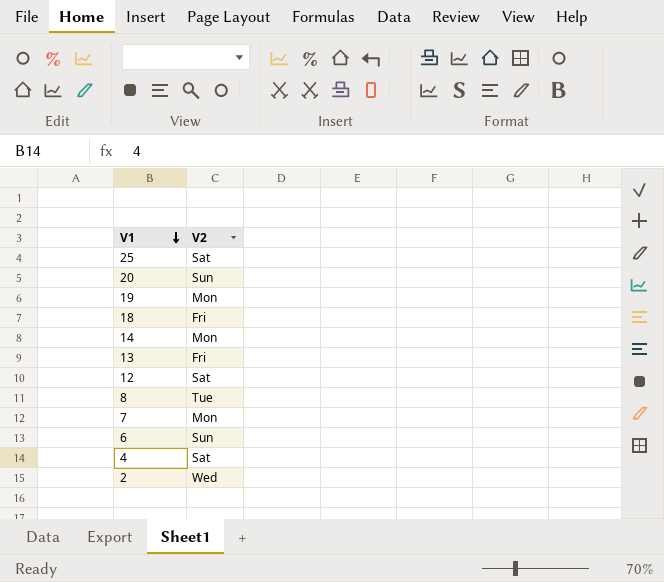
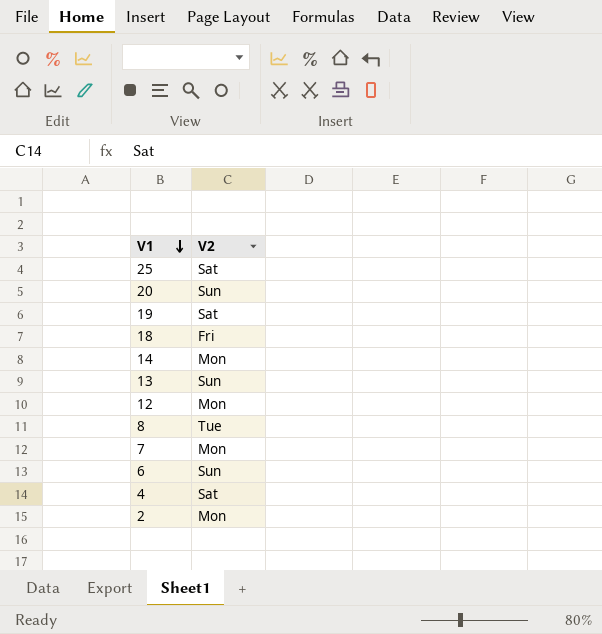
19 | V2: Mon -> Sat
13 | V2: Fri -> Sun
12 | V2: Sat -> Mon
2 | V2: Wed -> Mon

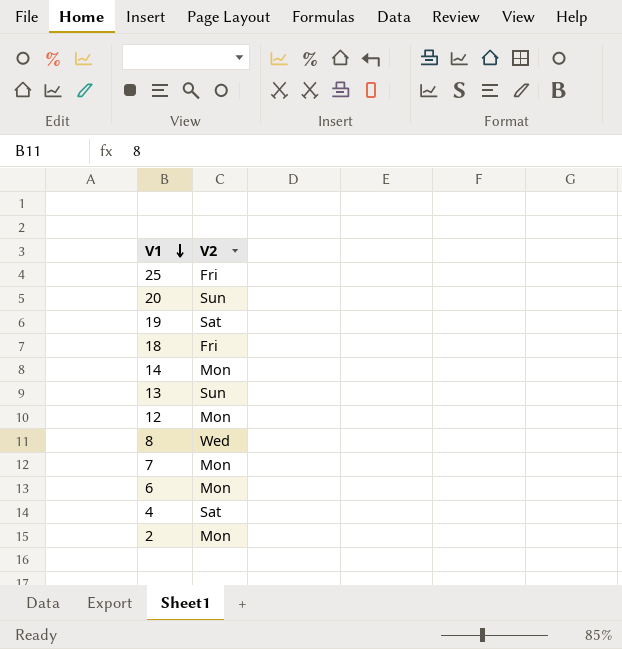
25 | V2: Sat -> Fri
8 | V2: Tue -> Wed
6 | V2: Sun -> Mon

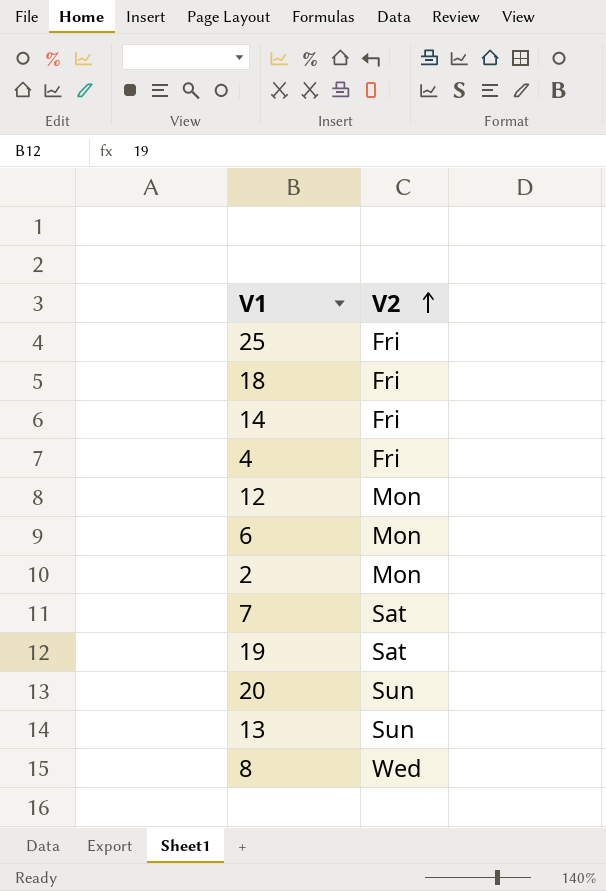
row order: V1 descending -> V2 ascending
14 | V2: Mon -> Fri
4 | V2: Sat -> Fri
7 | V2: Mon -> Sat

